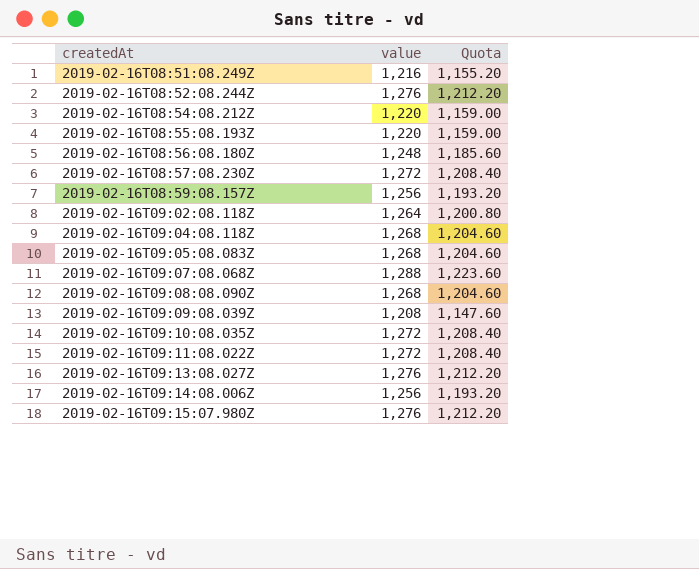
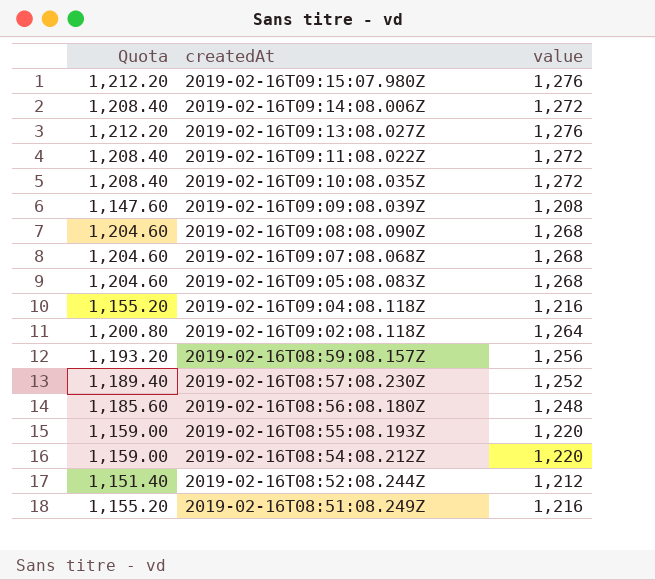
row order: createdAt ascending -> createdAt descending
column Quota | position: 3 -> 1
2019-02-16T09:14:08.006Z | Quota: 1,193.20 -> 1,208.40
2019-02-16T09:14:08.006Z | value: 1,256 -> 1,272
2019-02-16T09:07:08.068Z | Quota: 1,223.60 -> 1,204.60
2019-02-16T09:07:08.068Z | value: 1,288 -> 1,268
2019-02-16T09:04:08.118Z | Quota: 1,204.60 -> 1,155.20
2019-02-16T09:04:08.118Z | value: 1,268 -> 1,216
2019-02-16T08:57:08.230Z | Quota: 1,208.40 -> 1,189.40
2019-02-16T08:57:08.230Z | value: 1,272 -> 1,252
2019-02-16T08:52:08.244Z | Quota: 1,212.20 -> 1,151.40
2019-02-16T08:52:08.244Z | value: 1,276 -> 1,212

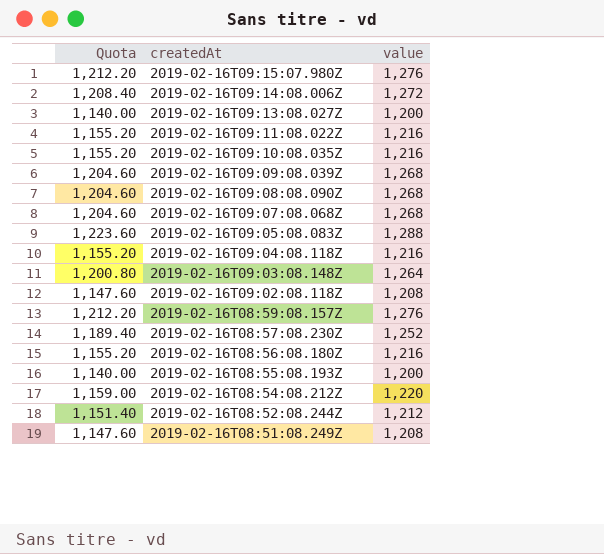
2019-02-16T09:13:08.027Z | Quota: 1,212.20 -> 1,140.00
2019-02-16T09:13:08.027Z | value: 1,276 -> 1,200
2019-02-16T09:11:08.022Z | Quota: 1,208.40 -> 1,155.20
2019-02-16T09:11:08.022Z | value: 1,272 -> 1,216
2019-02-16T09:10:08.035Z | Quota: 1,208.40 -> 1,155.20
2019-02-16T09:10:08.035Z | value: 1,272 -> 1,216
2019-02-16T09:09:08.039Z | Quota: 1,147.60 -> 1,204.60
2019-02-16T09:09:08.039Z | value: 1,208 -> 1,268
2019-02-16T09:05:08.083Z | Quota: 1,204.60 -> 1,223.60
2019-02-16T09:05:08.083Z | value: 1,268 -> 1,288
row 2019-02-16T09:03:08.148Z: none -> 1,200.80 | 1,264
2019-02-16T09:02:08.118Z | Quota: 1,200.80 -> 1,147.60
2019-02-16T09:02:08.118Z | value: 1,264 -> 1,208
2019-02-16T08:59:08.157Z | Quota: 1,193.20 -> 1,212.20
2019-02-16T08:59:08.157Z | value: 1,256 -> 1,276
2019-02-16T08:56:08.180Z | Quota: 1,185.60 -> 1,155.20
2019-02-16T08:56:08.180Z | value: 1,248 -> 1,216
2019-02-16T08:55:08.193Z | Quota: 1,159.00 -> 1,140.00
2019-02-16T08:55:08.193Z | value: 1,220 -> 1,200
2019-02-16T08:51:08.249Z | Quota: 1,155.20 -> 1,147.60
2019-02-16T08:51:08.249Z | value: 1,216 -> 1,208

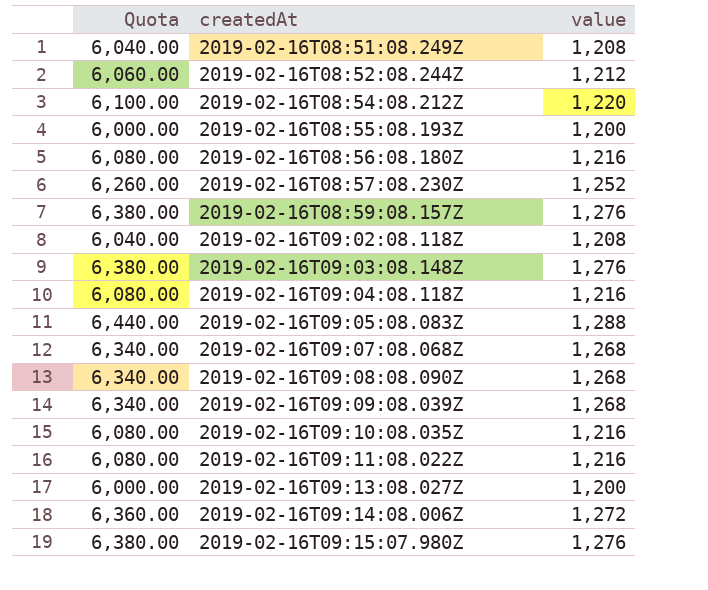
row order: createdAt descending -> createdAt ascending
column Quota | formula: [value] * 0.95 -> [value] * 5
2019-02-16T09:03:08.148Z | value: 1,264 -> 1,276

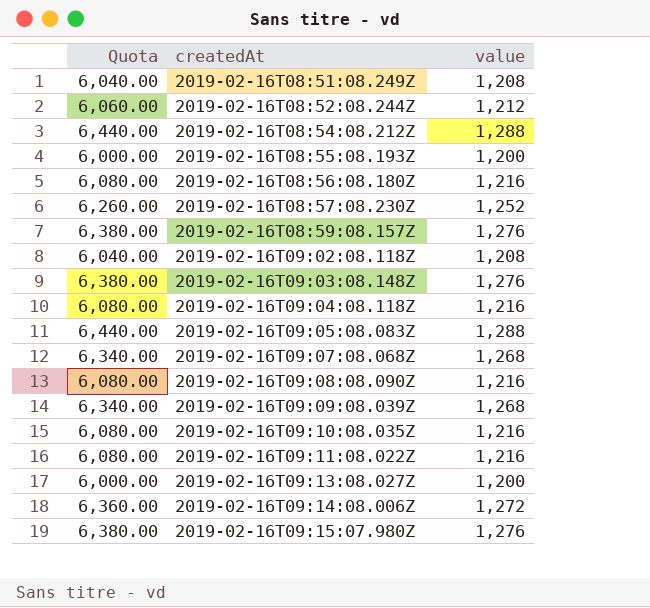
2019-02-16T08:54:08.212Z | Quota: 6,100.00 -> 6,440.00
2019-02-16T08:54:08.212Z | value: 1,220 -> 1,288
2019-02-16T09:08:08.090Z | Quota: 6,340.00 -> 6,080.00
2019-02-16T09:08:08.090Z | value: 1,268 -> 1,216

